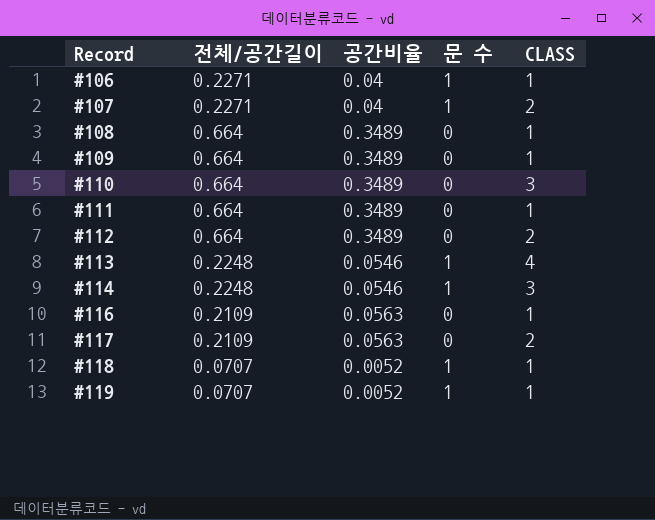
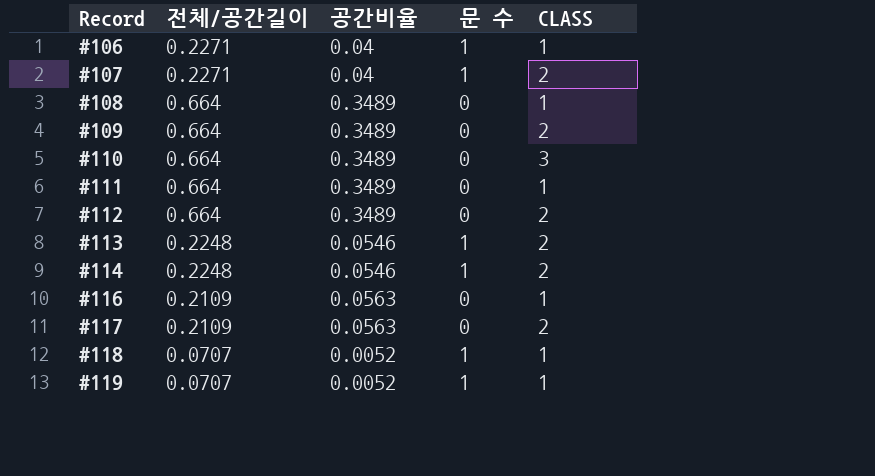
#109 | CLASS: 1 -> 2
#113 | CLASS: 4 -> 2
#114 | CLASS: 3 -> 2

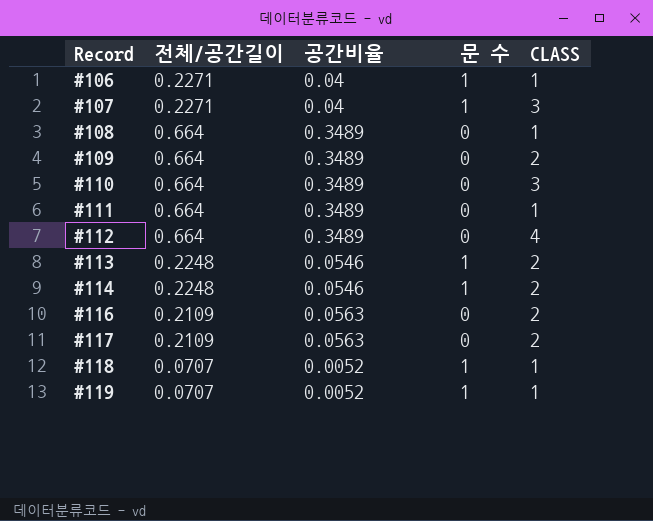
#107 | CLASS: 2 -> 3
#112 | CLASS: 2 -> 4
#116 | CLASS: 1 -> 2

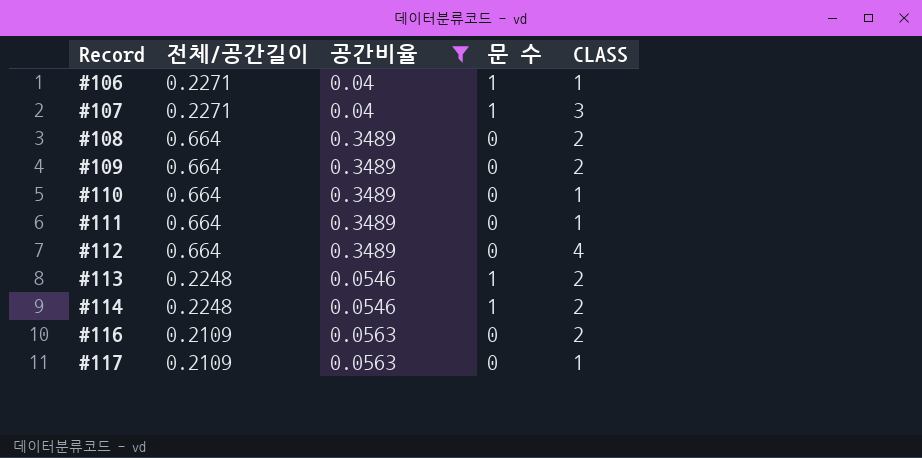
filter: none -> 공간비율 != 0.0052
#108 | CLASS: 1 -> 2
#110 | CLASS: 3 -> 1
#117 | CLASS: 2 -> 1

